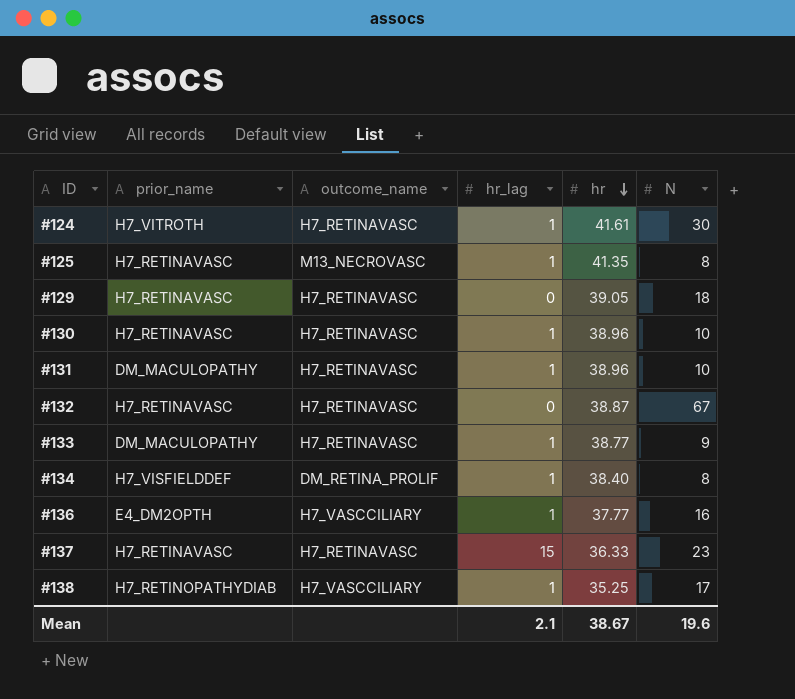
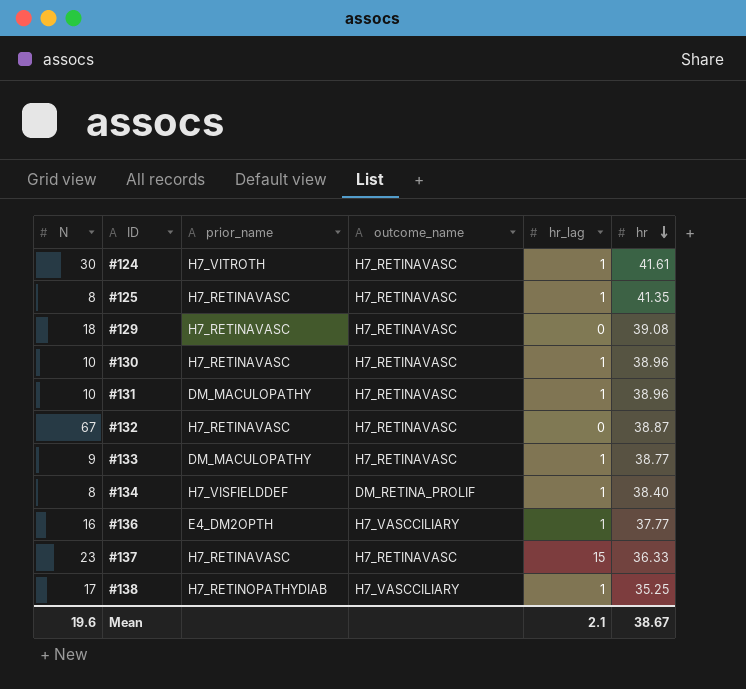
column N | position: 6 -> 1
#125 | outcome_name: M13_NECROVASC -> H7_RETINAVASC
#129 | hr: 39.05 -> 39.08

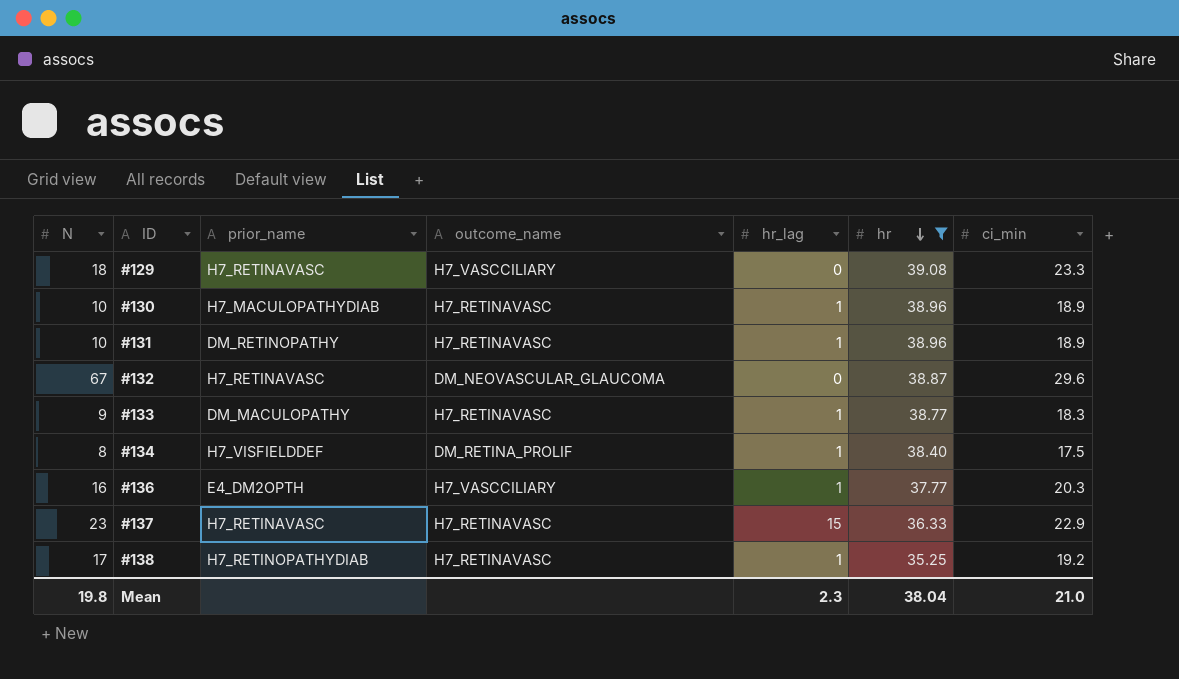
filter: none -> hr <= 39.08
column ci_min | position: none -> 7
#129 | outcome_name: H7_RETINAVASC -> H7_VASCCILIARY
#130 | prior_name: H7_RETINAVASC -> H7_MACULOPATHYDIAB
#131 | prior_name: DM_MACULOPATHY -> DM_RETINOPATHY
#132 | outcome_name: H7_RETINAVASC -> DM_NEOVASCULAR_GLAUCOMA
#138 | outcome_name: H7_VASCCILIARY -> H7_RETINAVASC
Mean | N: 19.6 -> 19.8
Mean | hr_lag: 2.1 -> 2.3
Mean | hr: 38.67 -> 38.04

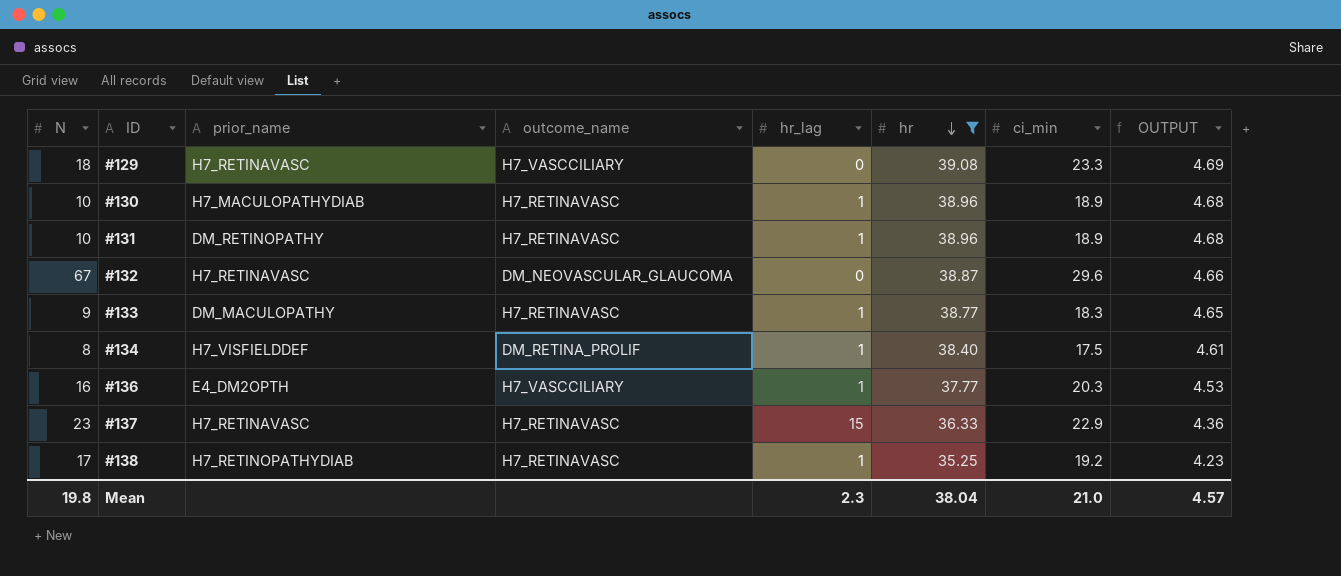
column OUTPUT | formula: none -> [hr] * 0.12

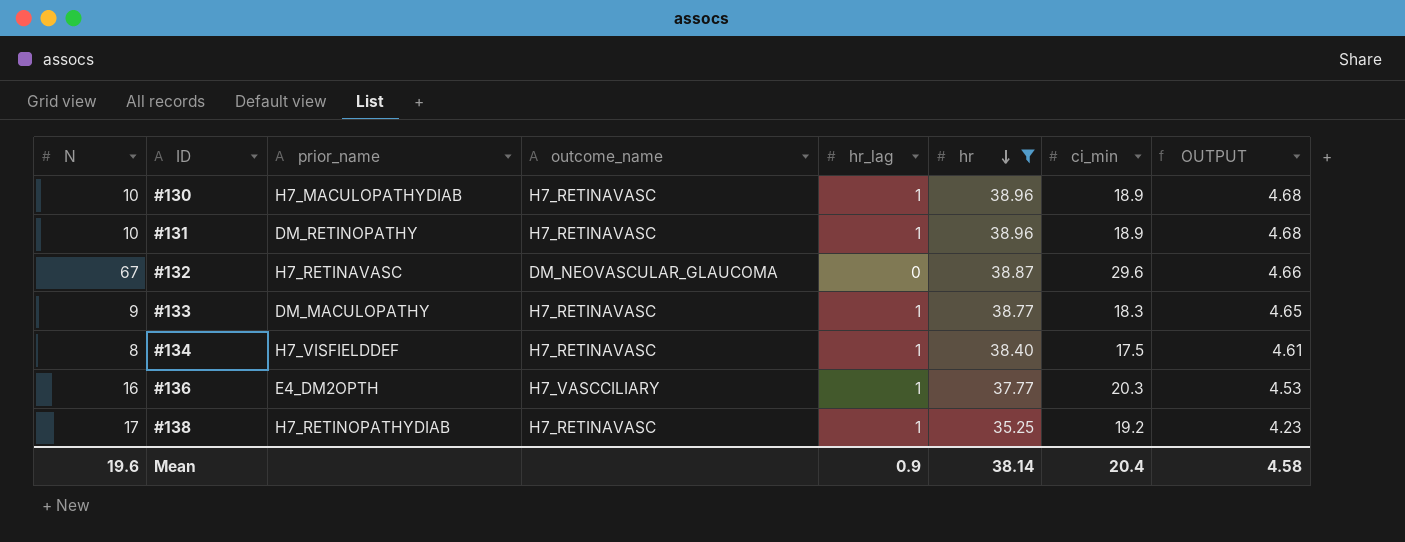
row #129: 18 | H7_RETINAVASC | H7_VASCCILIARY | 0 | 39.08 | 23.3 | 4.69 -> none
row #137: 23 | H7_RETINAVASC | H7_RETINAVASC | 15 | 36.33 | 22.9 | 4.36 -> none
#134 | outcome_name: DM_RETINA_PROLIF -> H7_RETINAVASC
Mean | N: 19.8 -> 19.6
Mean | hr_lag: 2.3 -> 0.9
Mean | hr: 38.04 -> 38.14
Mean | ci_min: 21.0 -> 20.4
Mean | OUTPUT: 4.57 -> 4.58

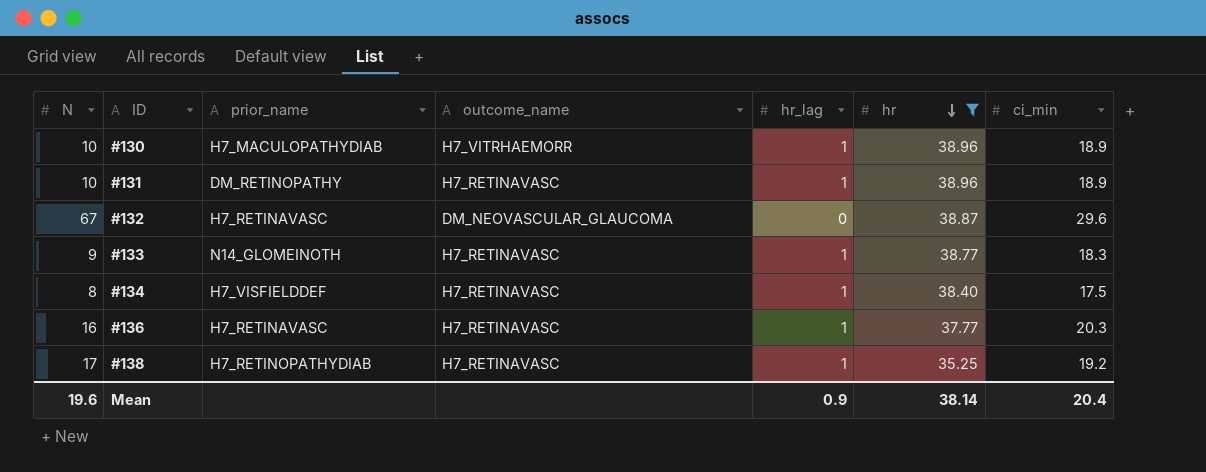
column OUTPUT | formula: [hr] * 0.12 -> none
#130 | outcome_name: H7_RETINAVASC -> H7_VITRHAEMORR
#133 | prior_name: DM_MACULOPATHY -> N14_GLOMEINOTH
#136 | prior_name: E4_DM2OPTH -> H7_RETINAVASC
#136 | outcome_name: H7_VASCCILIARY -> H7_RETINAVASC

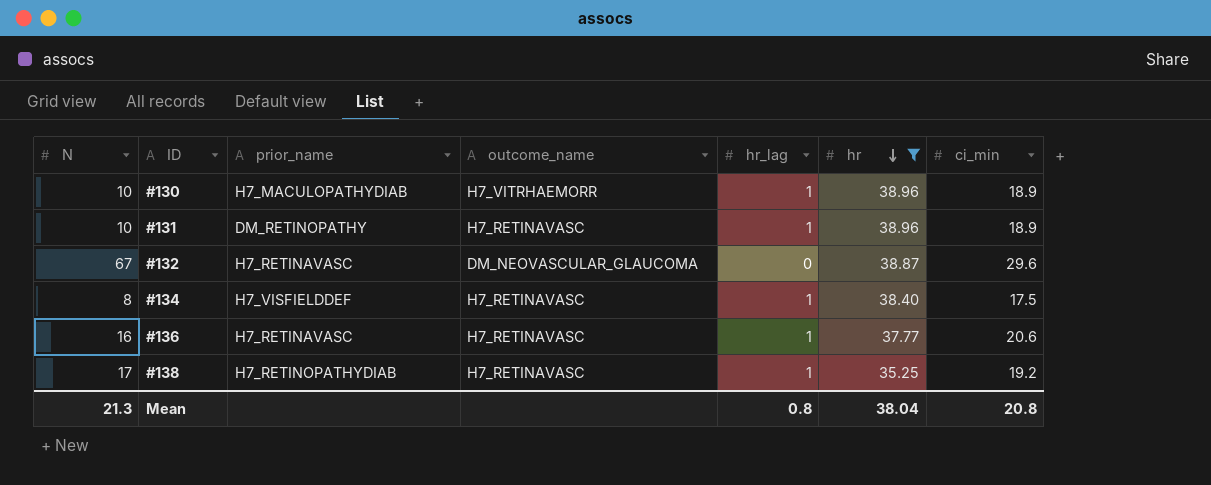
row #133: 9 | N14_GLOMEINOTH | H7_RETINAVASC | 1 | 38.77 | 18.3 -> none
#136 | ci_min: 20.3 -> 20.6
Mean | N: 19.6 -> 21.3
Mean | hr_lag: 0.9 -> 0.8
Mean | hr: 38.14 -> 38.04
Mean | ci_min: 20.4 -> 20.8

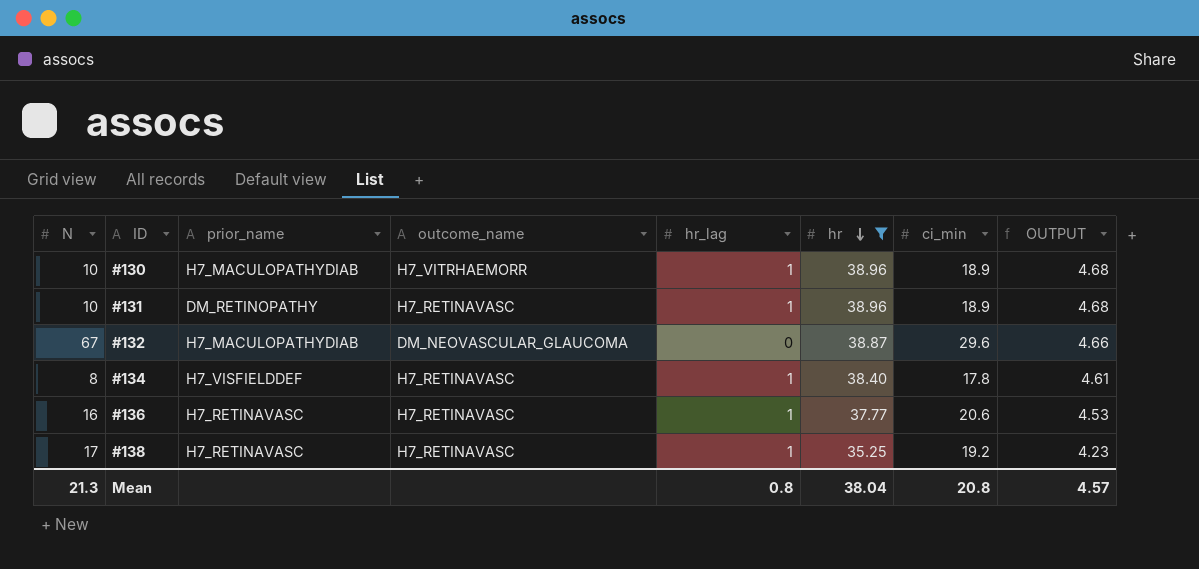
column OUTPUT | formula: none -> [hr] * 0.12
#132 | prior_name: H7_RETINAVASC -> H7_MACULOPATHYDIAB
#134 | ci_min: 17.5 -> 17.8
#138 | prior_name: H7_RETINOPATHYDIAB -> H7_RETINAVASC

